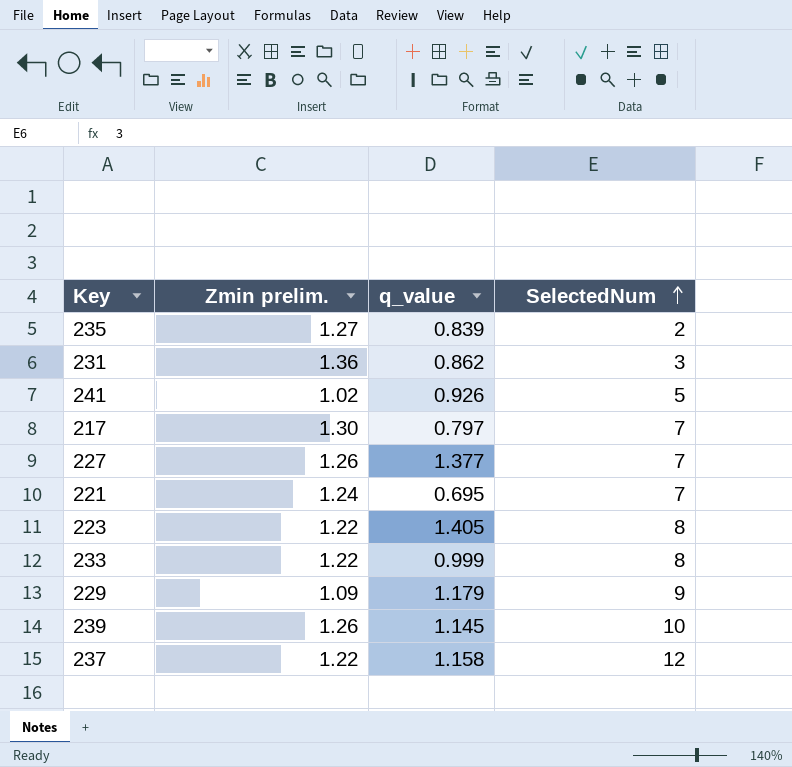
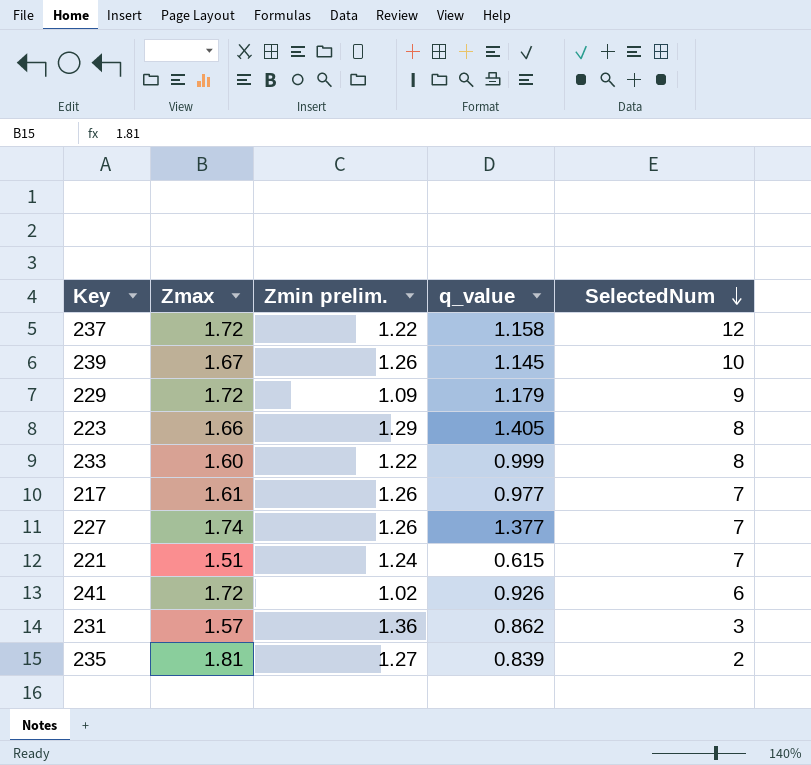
row order: SelectedNum ascending -> SelectedNum descending
column Zmax | position: none -> 2
223 | Zmin prelim.: 1.22 -> 1.29
217 | Zmin prelim.: 1.30 -> 1.26
217 | q_value: 0.797 -> 0.977
221 | q_value: 0.695 -> 0.615
241 | SelectedNum: 5 -> 6

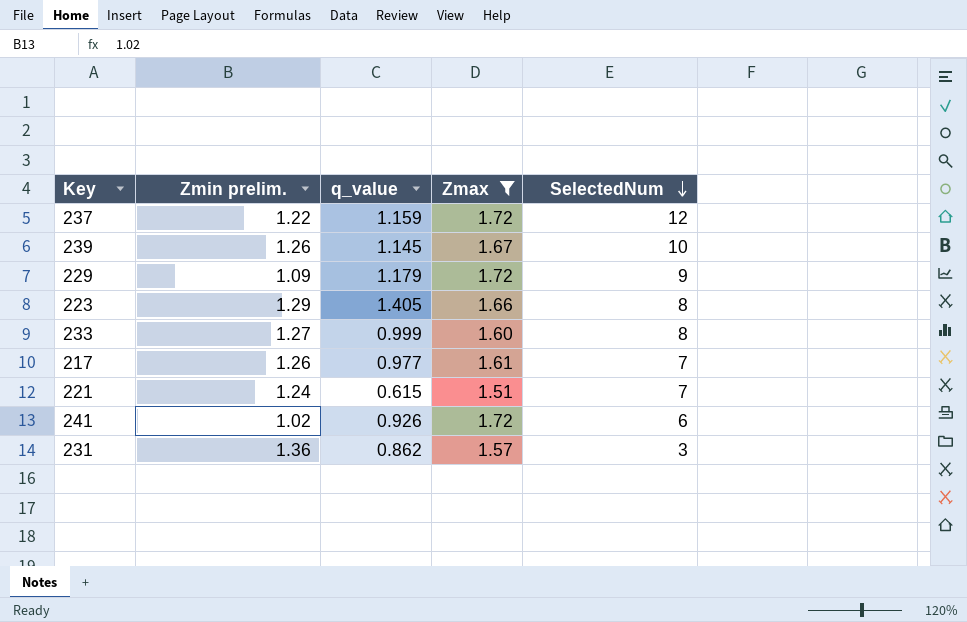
filter: none -> Zmax <= 1.72
column Zmax | position: 2 -> 4
237 | q_value: 1.158 -> 1.159
233 | Zmin prelim.: 1.22 -> 1.27

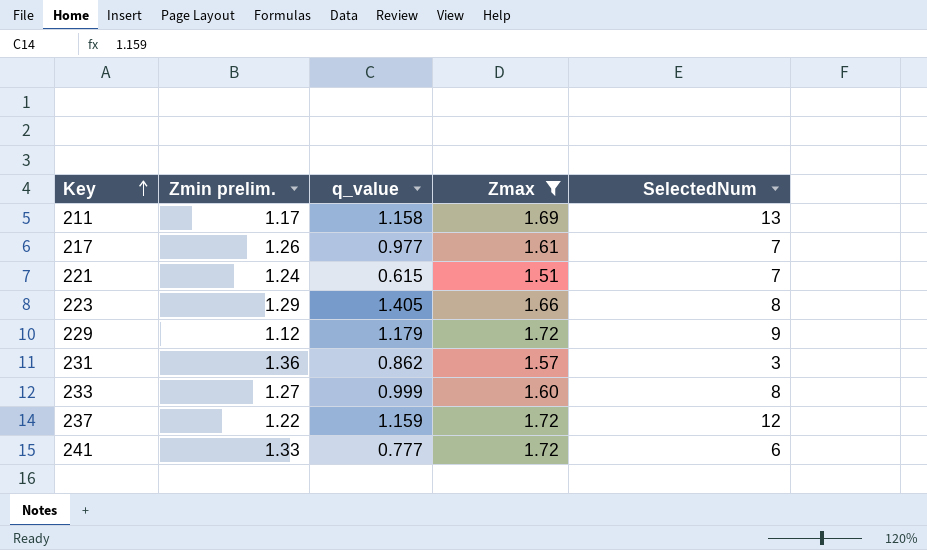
row order: SelectedNum descending -> Key ascending
row 239: 1.26 | 1.145 | 1.67 | 10 -> none
row 211: none -> 1.17 | 1.158 | 1.69 | 13
229 | Zmin prelim.: 1.09 -> 1.12
241 | Zmin prelim.: 1.02 -> 1.33
241 | q_value: 0.926 -> 0.777

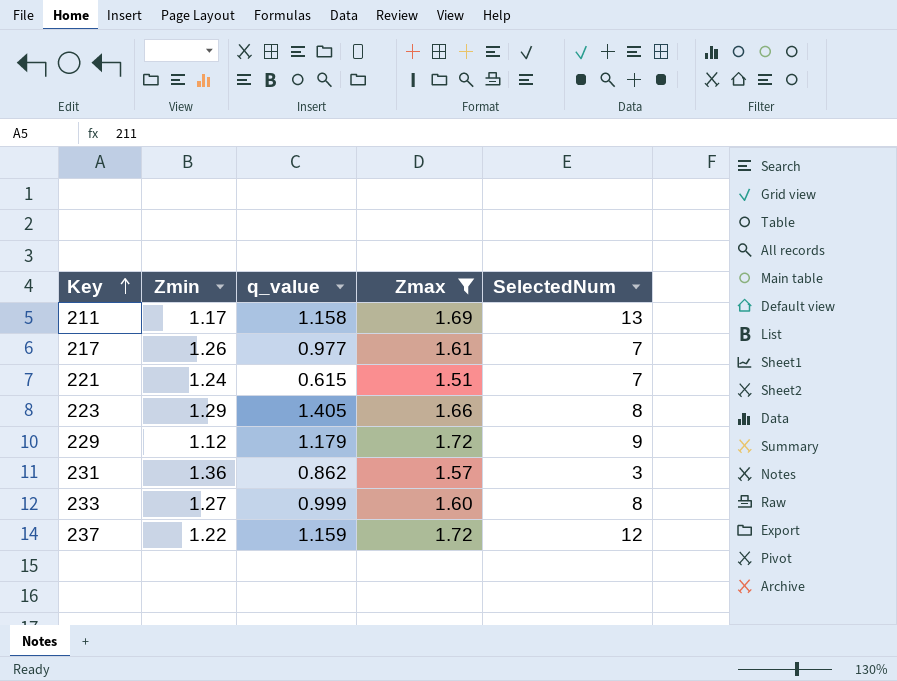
column name: Zmin prelim. -> Zmin
row 241: 1.33 | 0.777 | 1.72 | 6 -> none

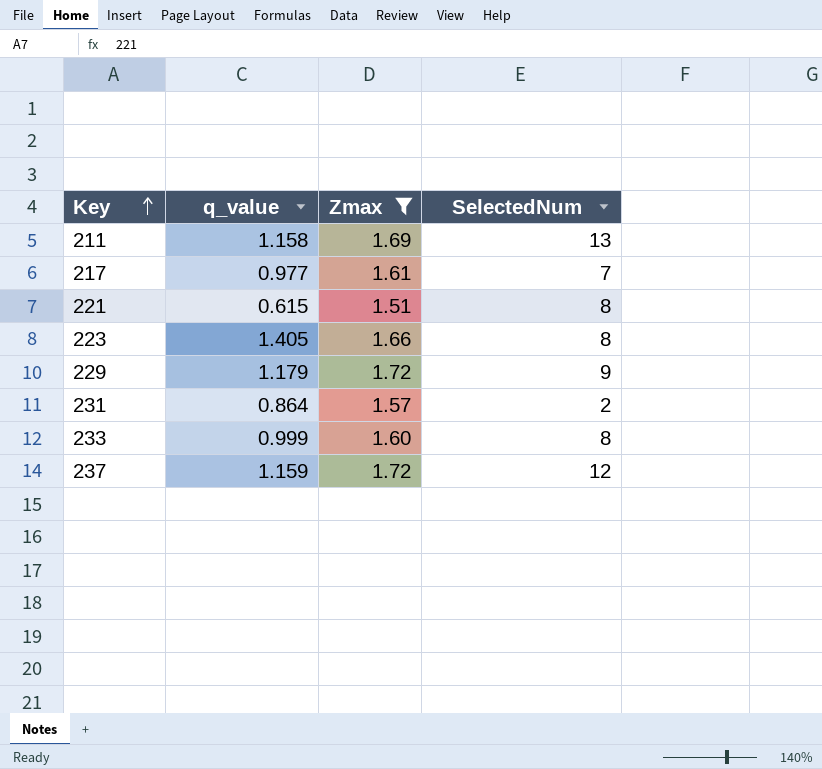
column Zmin | position: 2 -> none
221 | SelectedNum: 7 -> 8
231 | q_value: 0.862 -> 0.864
231 | SelectedNum: 3 -> 2

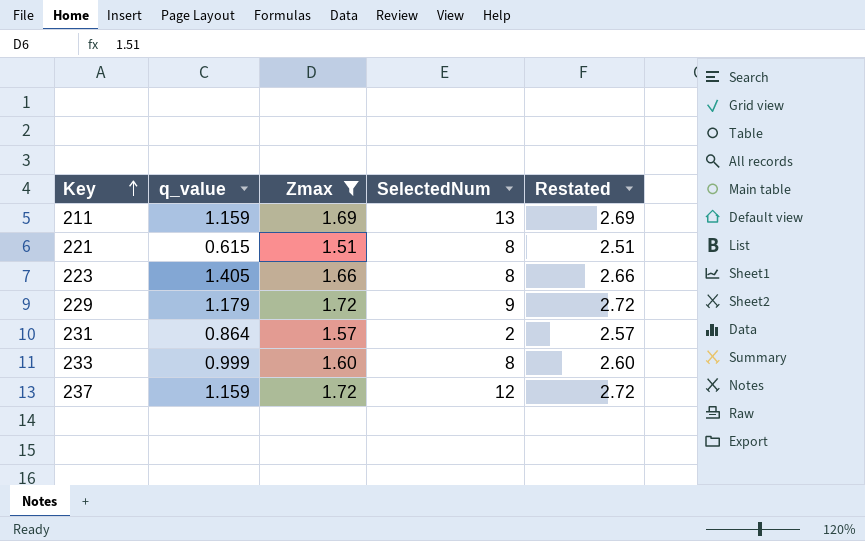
column Restated | formula: none -> [Zmax] + 1
row 217: 0.977 | 1.61 | 7 -> none
211 | q_value: 1.158 -> 1.159

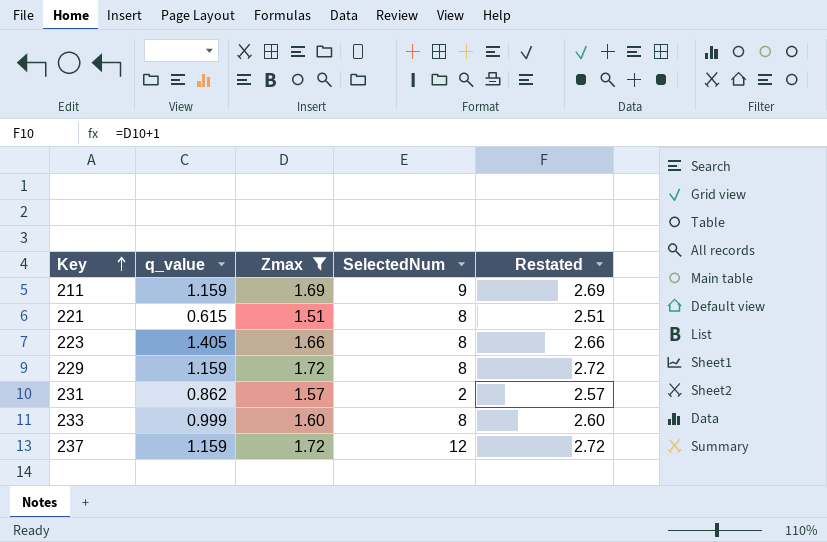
211 | SelectedNum: 13 -> 9
229 | q_value: 1.179 -> 1.159
229 | SelectedNum: 9 -> 8
231 | q_value: 0.864 -> 0.862

